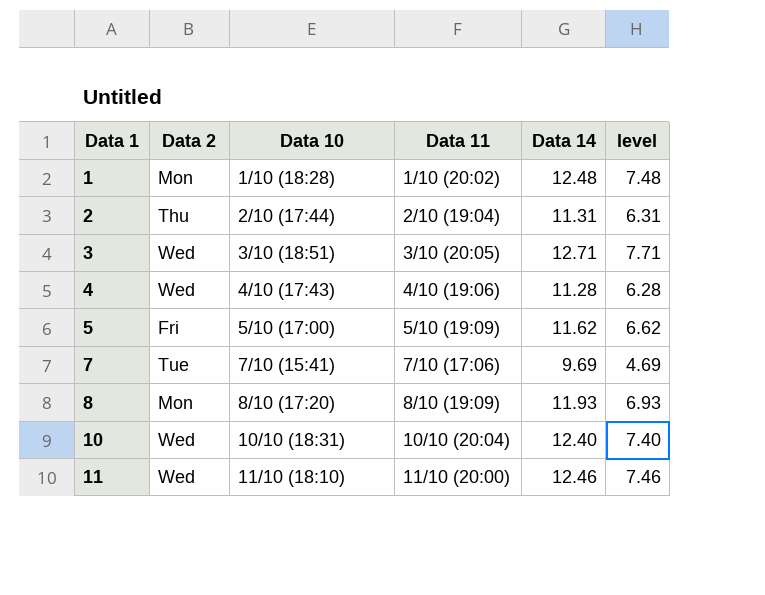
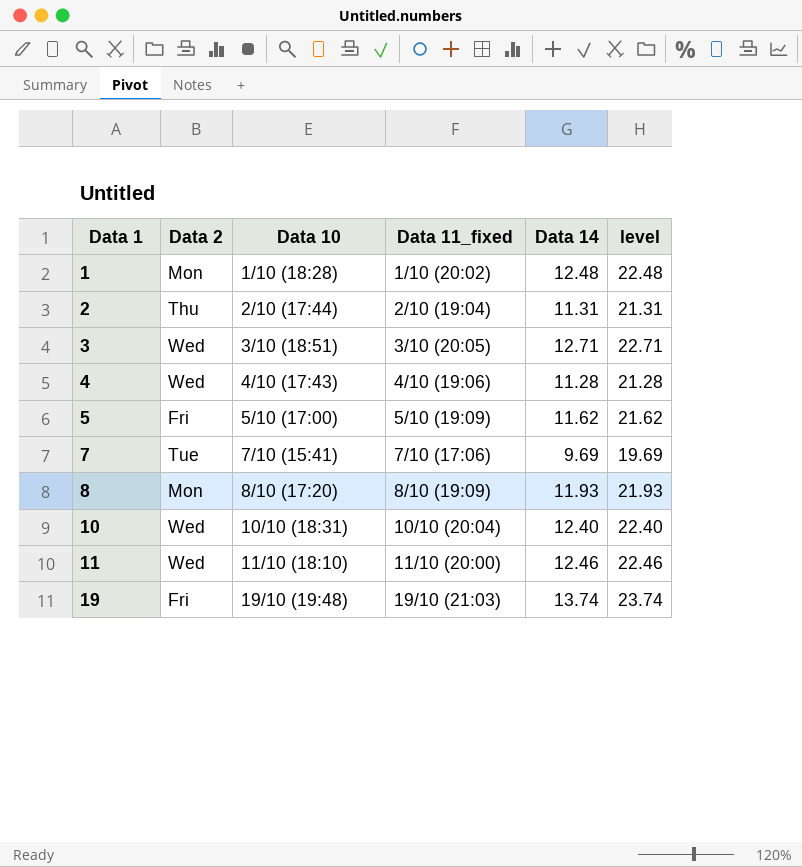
column name: Data 11 -> Data 11_fixed
column level | formula: [Data 14] - 5 -> [Data 14] + 10
row 19: none -> Fri | 19/10 (19:48) | 19/10 (21:03) | 13.74 | 23.74

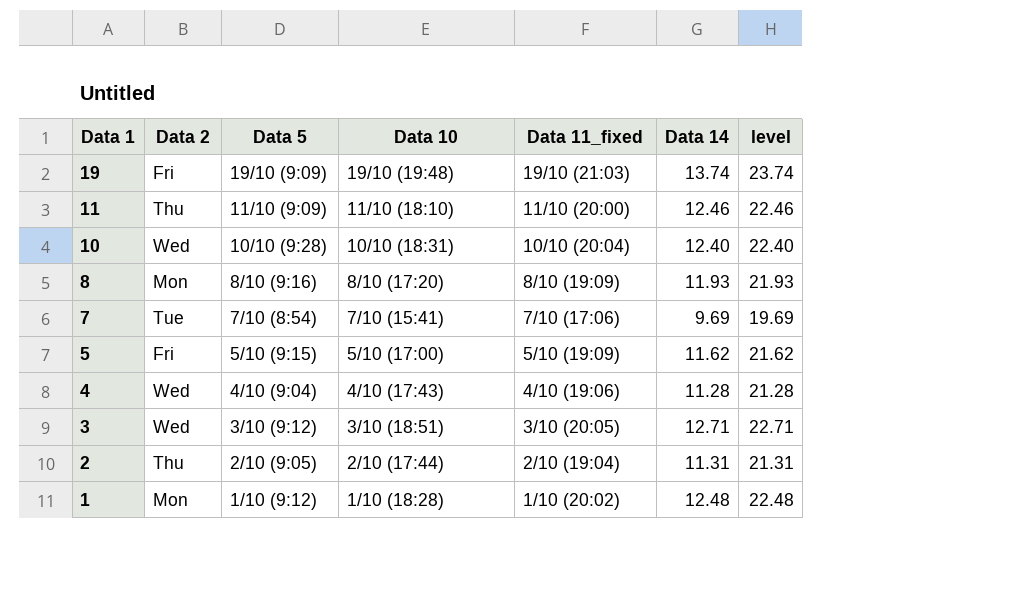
row order: Data 1 ascending -> Data 1 descending
column Data 5 | position: none -> 3
11 | Data 2: Wed -> Thu

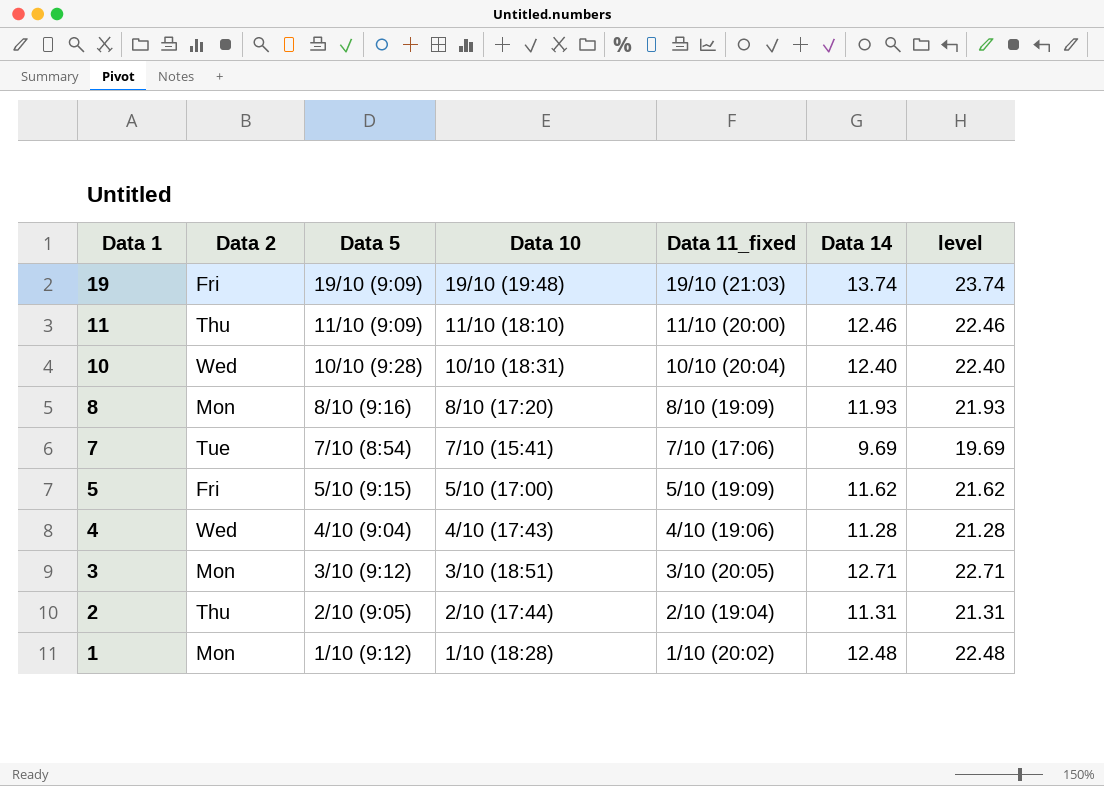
3 | Data 2: Wed -> Mon

